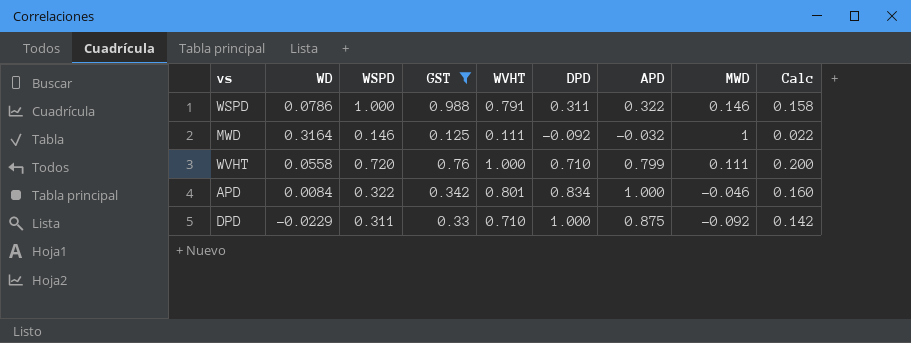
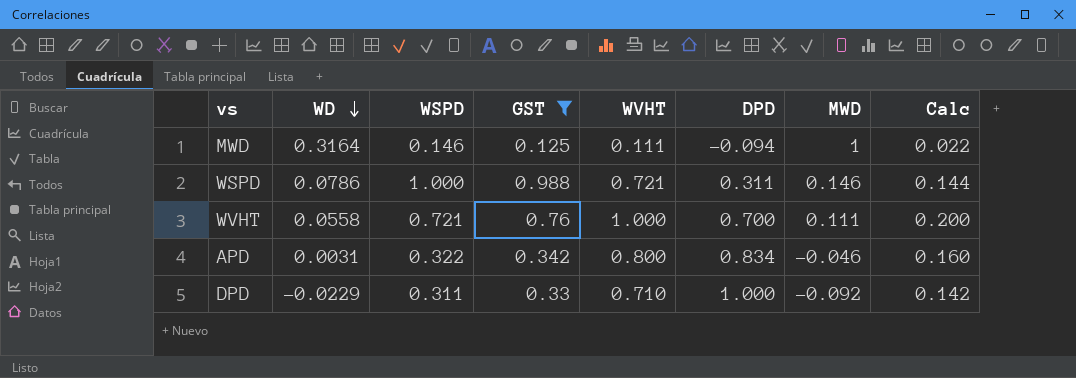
row order: none -> WD descending
column APD | position: 7 -> none
MWD | DPD: -0.092 -> -0.094
WSPD | WVHT: 0.791 -> 0.721
WSPD | Calc: 0.158 -> 0.144
WVHT | WSPD: 0.720 -> 0.721
WVHT | DPD: 0.710 -> 0.700
APD | WD: 0.0084 -> 0.0031
APD | WVHT: 0.801 -> 0.800

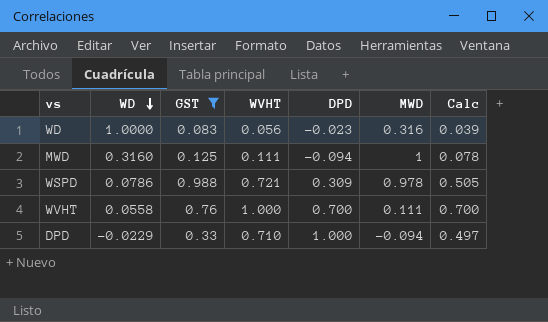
column WSPD | position: 3 -> none
column Calc | formula: [WVHT] * 0.2 -> [WVHT] * 0.7
row APD: 0.0031 | 0.322 | 0.342 | 0.800 | 0.834 | -0.046 | 0.160 -> none
row WD: none -> 1.0000 | 0.083 | 0.056 | -0.023 | 0.316 | 0.039
MWD | WD: 0.3164 -> 0.3160
WSPD | DPD: 0.311 -> 0.309
WSPD | MWD: 0.146 -> 0.978
DPD | MWD: -0.092 -> -0.094

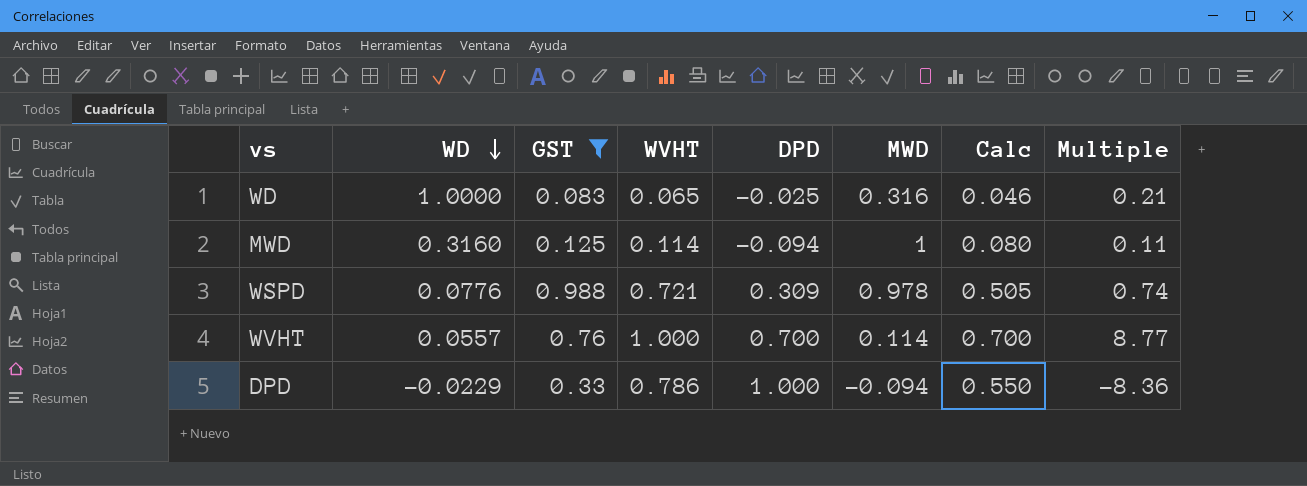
column Multiple | formula: none -> [WVHT] / [MWD]
WD | WVHT: 0.056 -> 0.065
WD | DPD: -0.023 -> -0.025
WD | Calc: 0.039 -> 0.046
MWD | WVHT: 0.111 -> 0.114
MWD | Calc: 0.078 -> 0.080
WSPD | WD: 0.0786 -> 0.0776
WVHT | WD: 0.0558 -> 0.0557
WVHT | MWD: 0.111 -> 0.114
DPD | WVHT: 0.710 -> 0.786
DPD | Calc: 0.497 -> 0.550

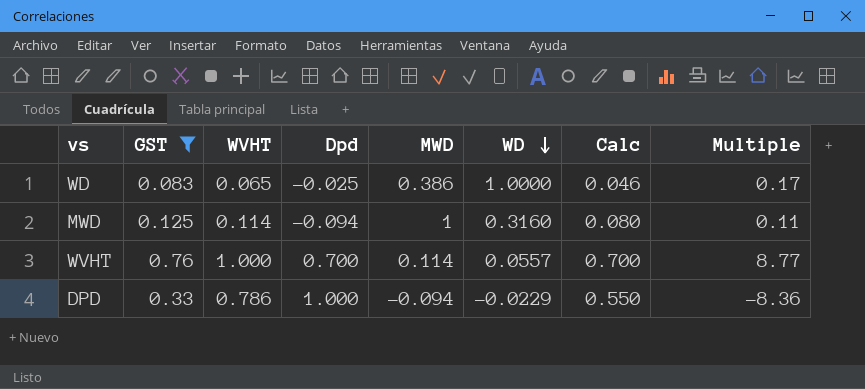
column name: DPD -> Dpd
column WD | position: 2 -> 6
row WSPD: 0.0776 | 0.988 | 0.721 | 0.309 | 0.978 | 0.505 | 0.74 -> none
WD | MWD: 0.316 -> 0.386
WD | Multiple: 0.21 -> 0.17

